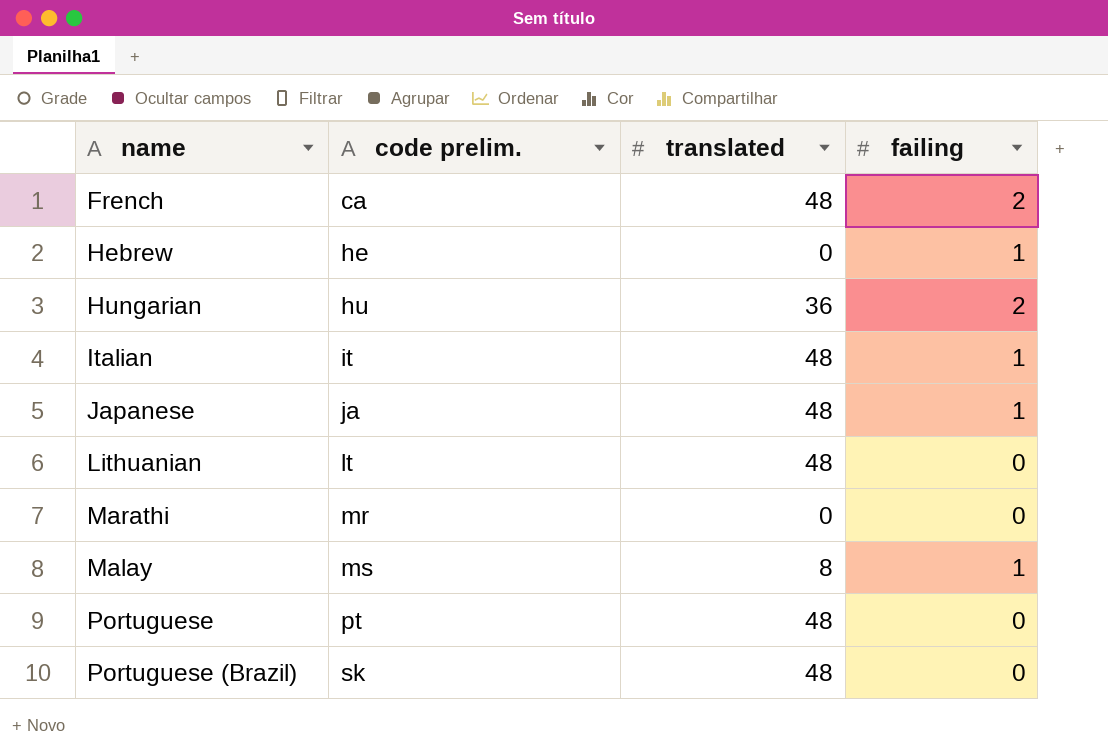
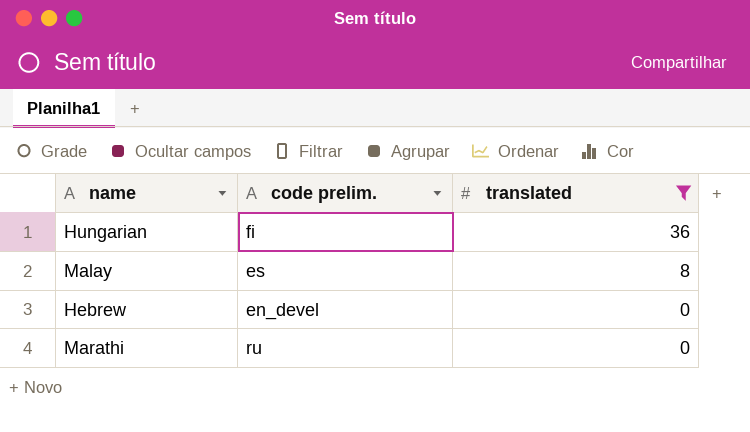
filter: none -> translated != 48
row order: code prelim. ascending -> translated descending
column failing | position: 4 -> none
Hungarian | code prelim.: hu -> fi
Malay | code prelim.: ms -> es
Hebrew | code prelim.: he -> en_devel
Marathi | code prelim.: mr -> ru

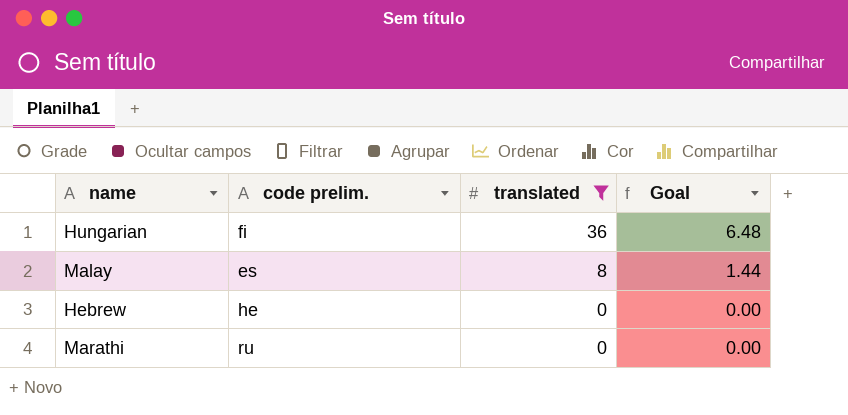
column Goal | formula: none -> [translated] * 0.18
Hebrew | code prelim.: en_devel -> he

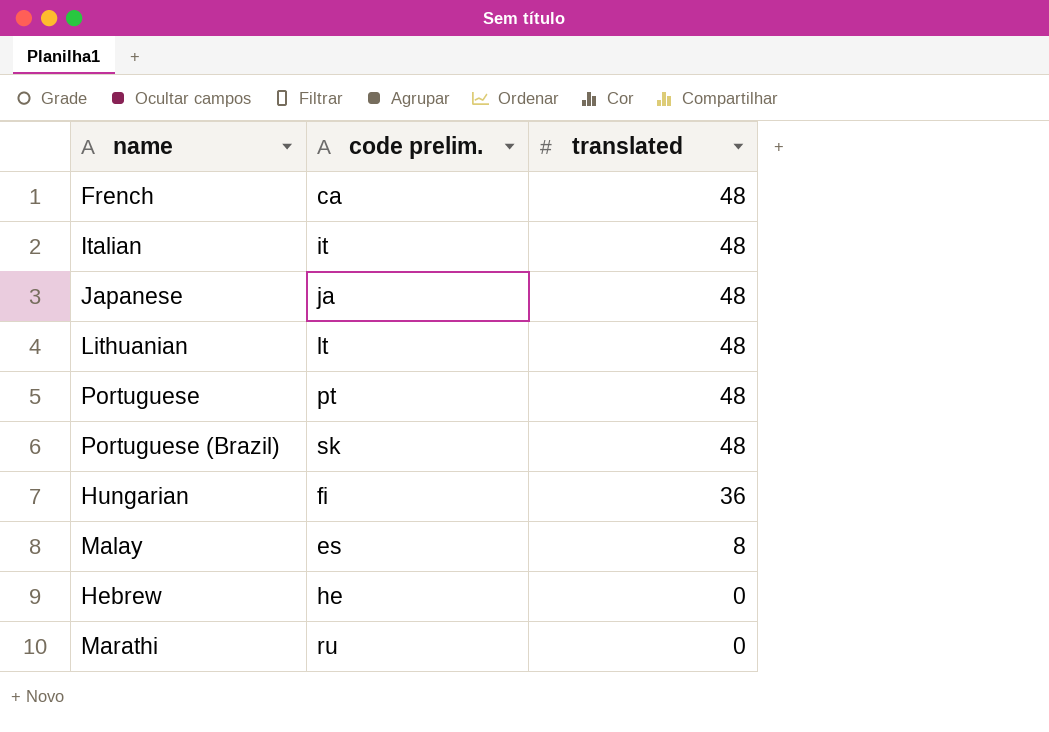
filter: translated != 48 -> none
column Goal | formula: [translated] * 0.18 -> none

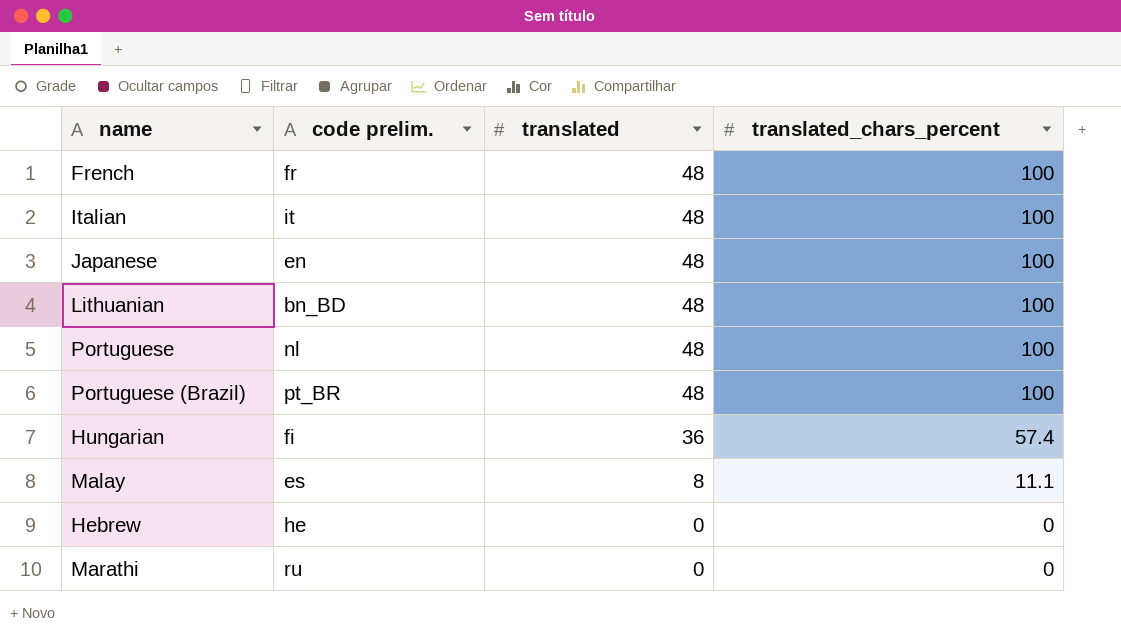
column translated_chars_percent | position: none -> 4
French | code prelim.: ca -> fr
Japanese | code prelim.: ja -> en
Lithuanian | code prelim.: lt -> bn_BD
Portuguese | code prelim.: pt -> nl
Portuguese (Brazil) | code prelim.: sk -> pt_BR

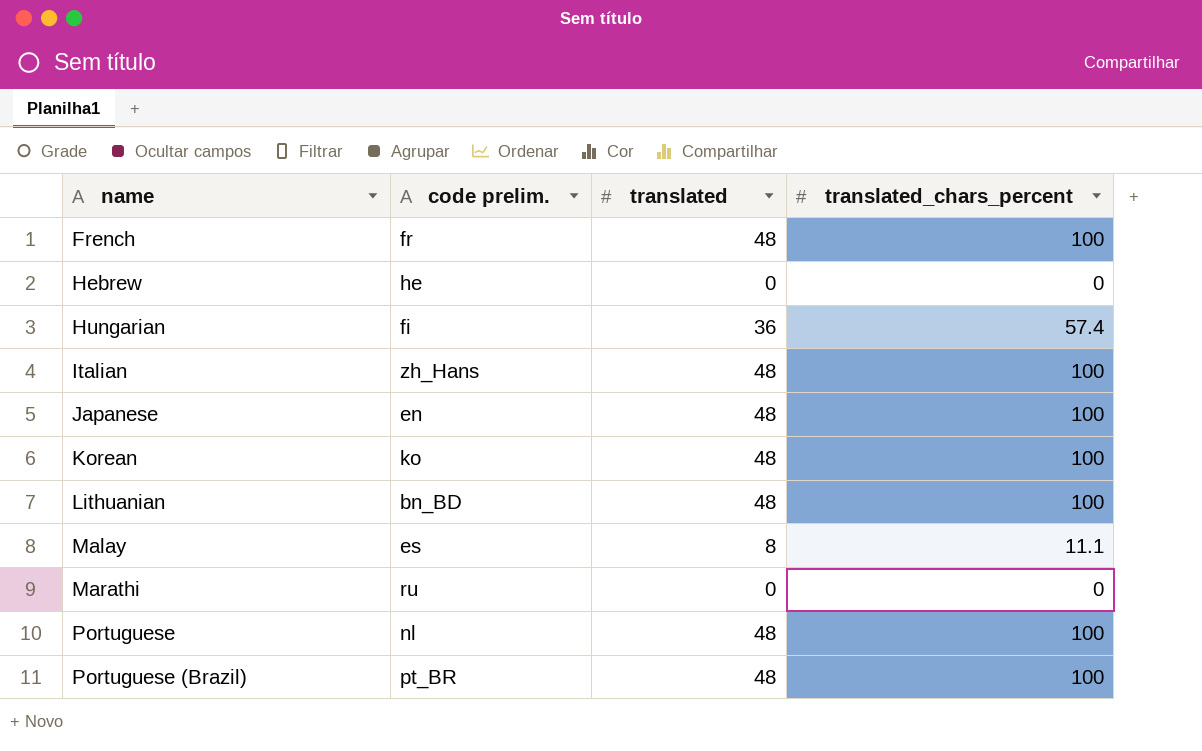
row order: translated descending -> name ascending
Italian | code prelim.: it -> zh_Hans
row Korean: none -> ko | 48 | 100

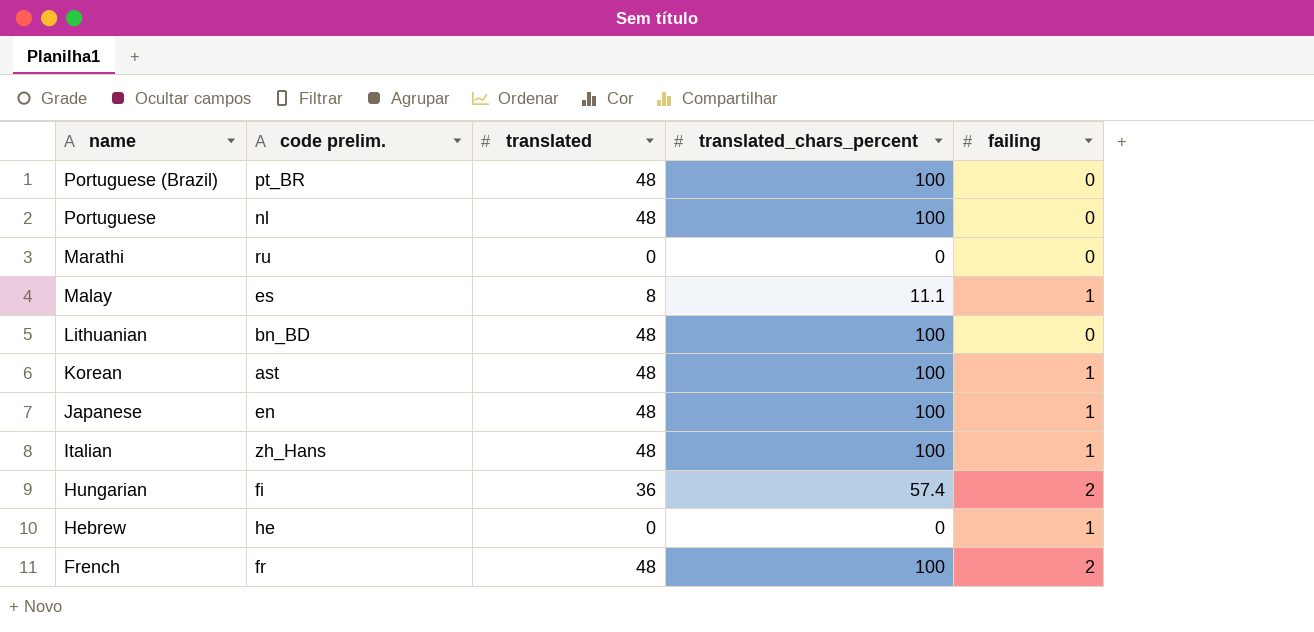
row order: name ascending -> name descending
column failing | position: none -> 5
Korean | code prelim.: ko -> ast

